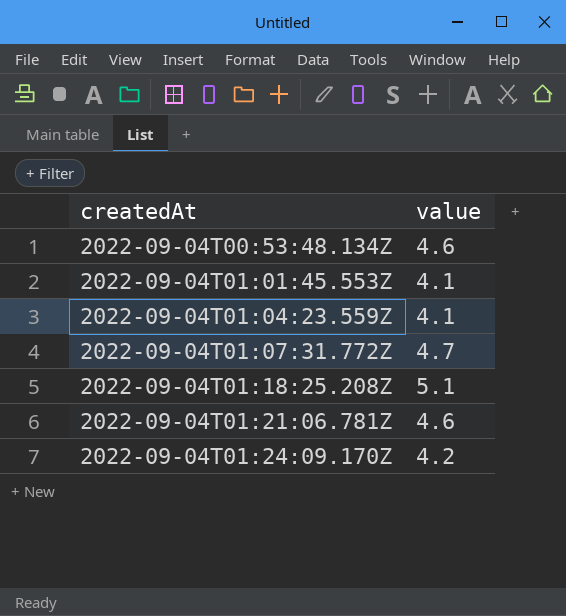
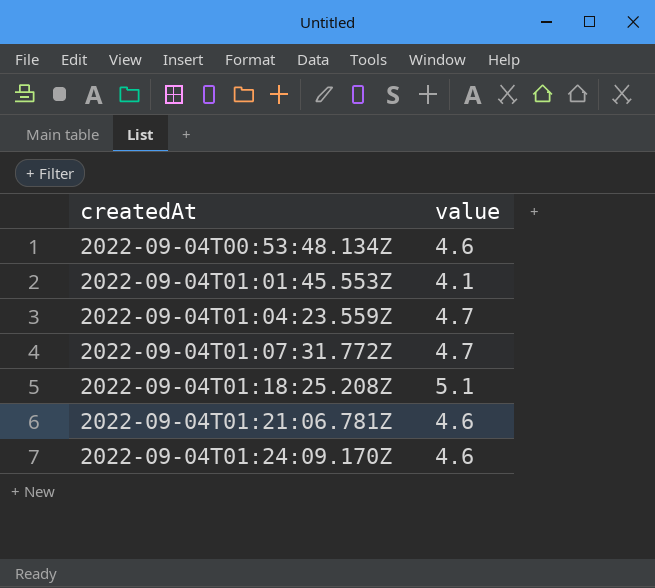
2022-09-04T01:04:23.559Z | value: 4.1 -> 4.7
2022-09-04T01:24:09.170Z | value: 4.2 -> 4.6

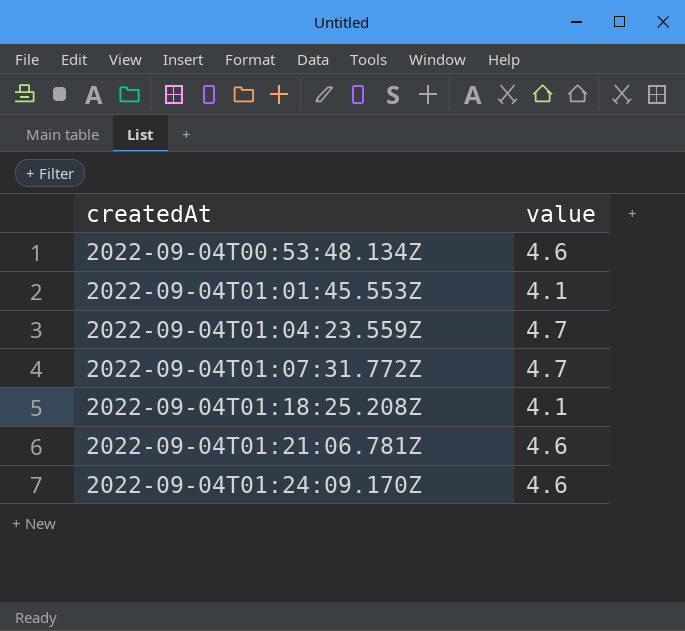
2022-09-04T01:18:25.208Z | value: 5.1 -> 4.1

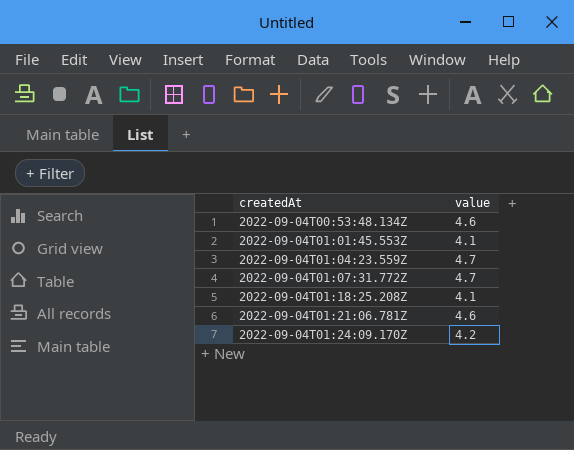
2022-09-04T01:24:09.170Z | value: 4.6 -> 4.2

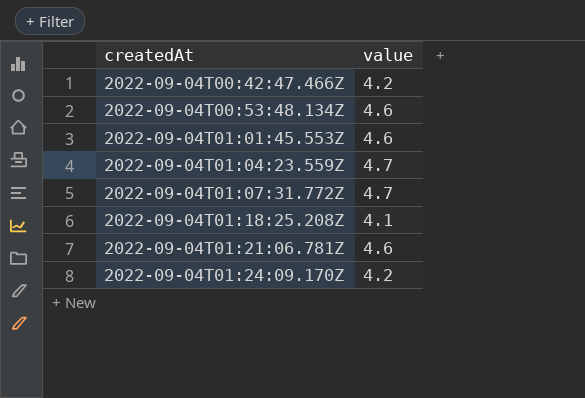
row 2022-09-04T00:42:47.466Z: none -> 4.2
2022-09-04T01:01:45.553Z | value: 4.1 -> 4.6

